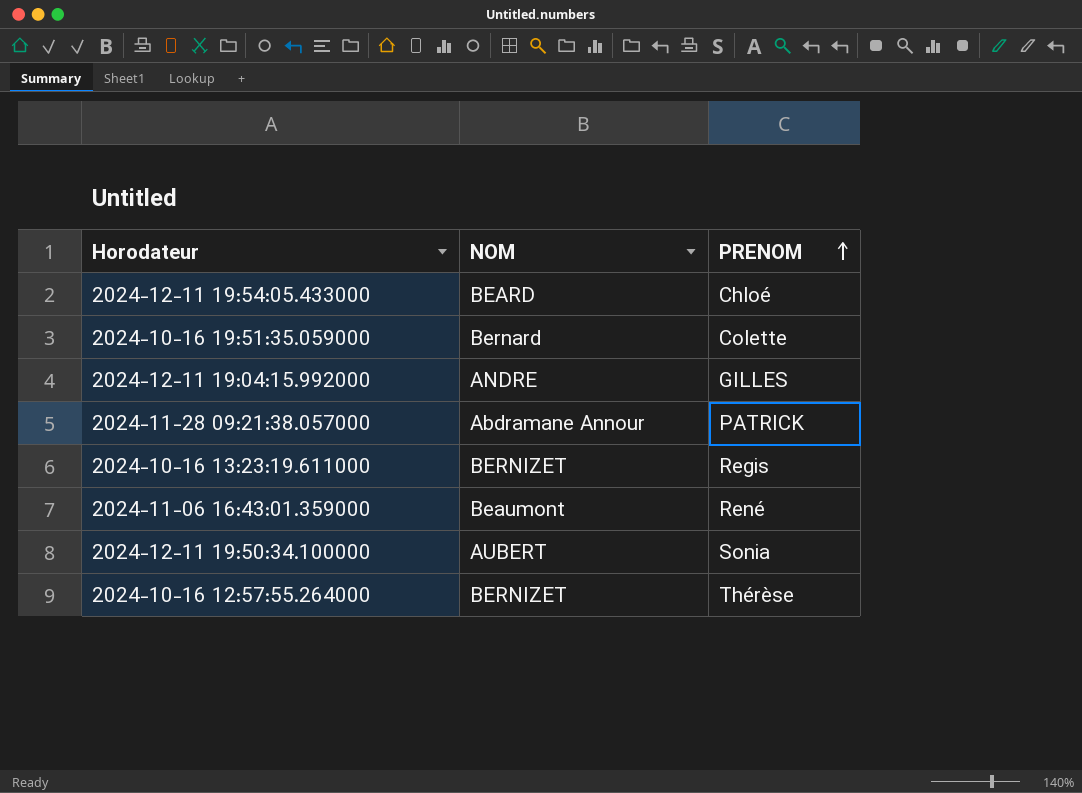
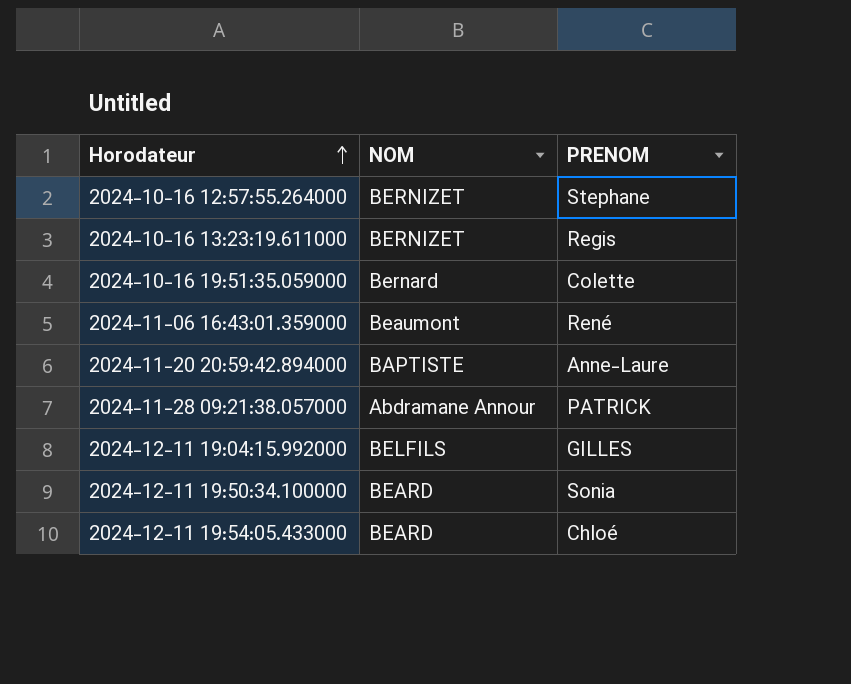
row order: PRENOM ascending -> Horodateur ascending
2024-10-16 12:57:55.264000 | PRENOM: Thérèse -> Stephane
row 2024-11-20 20:59:42.894000: none -> BAPTISTE | Anne-Laure
2024-12-11 19:04:15.992000 | NOM: ANDRE -> BELFILS
2024-12-11 19:50:34.100000 | NOM: AUBERT -> BEARD

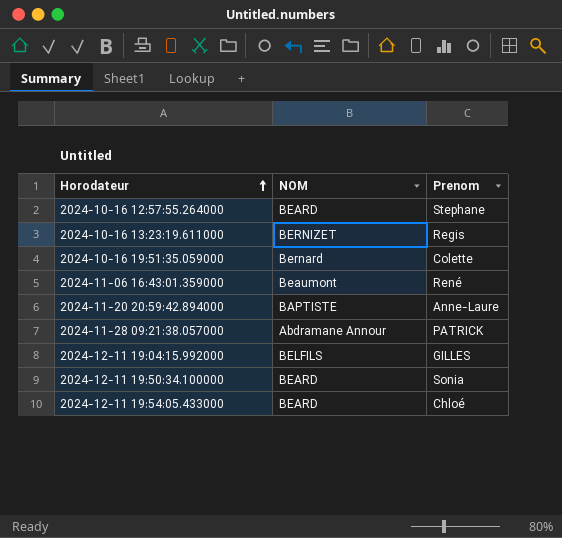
column name: PRENOM -> Prenom
2024-10-16 12:57:55.264000 | NOM: BERNIZET -> BEARD

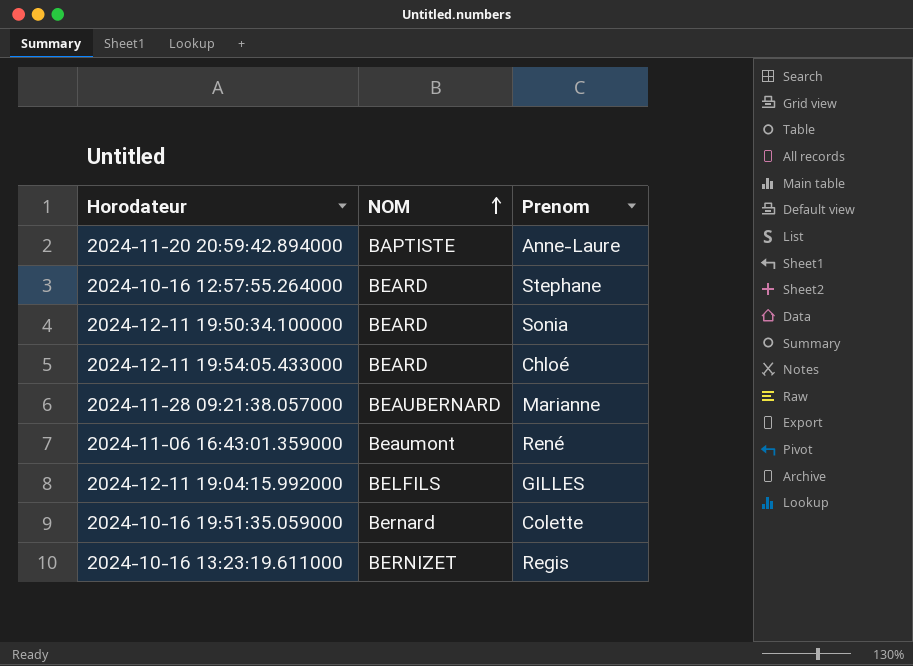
row order: Horodateur ascending -> NOM ascending
2024-11-28 09:21:38.057000 | NOM: Abdramane Annour -> BEAUBERNARD
2024-11-28 09:21:38.057000 | Prenom: PATRICK -> Marianne

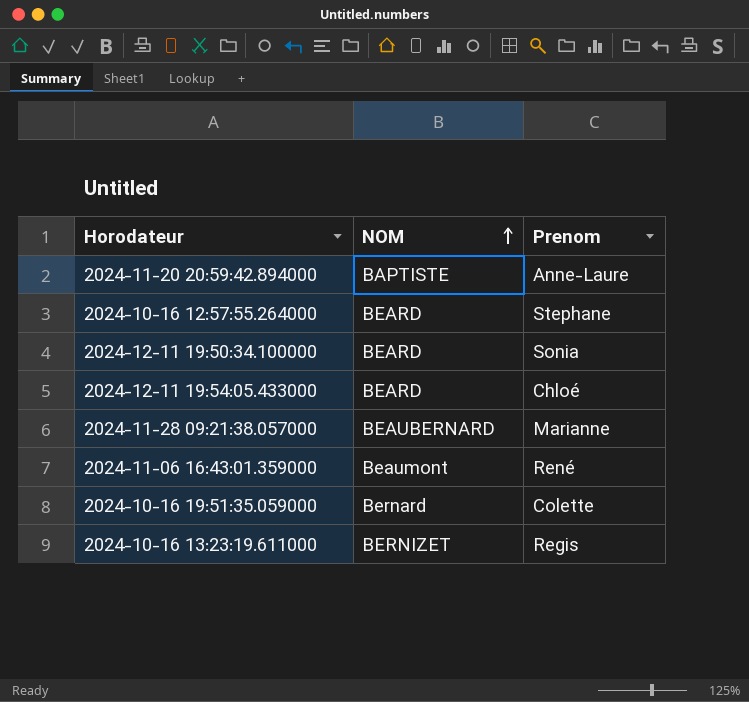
row 2024-12-11 19:04:15.992000: BELFILS | GILLES -> none

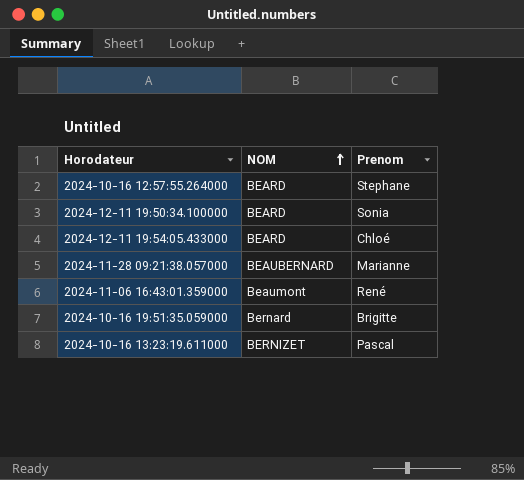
row 2024-11-20 20:59:42.894000: BAPTISTE | Anne-Laure -> none
2024-10-16 19:51:35.059000 | Prenom: Colette -> Brigitte
2024-10-16 13:23:19.611000 | Prenom: Regis -> Pascal

